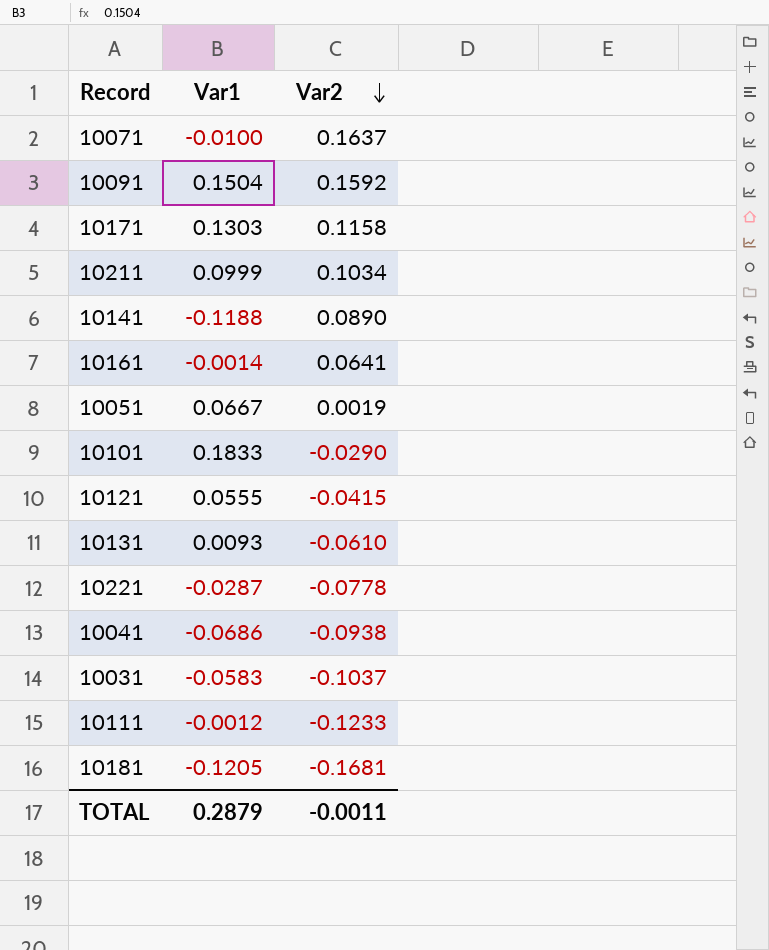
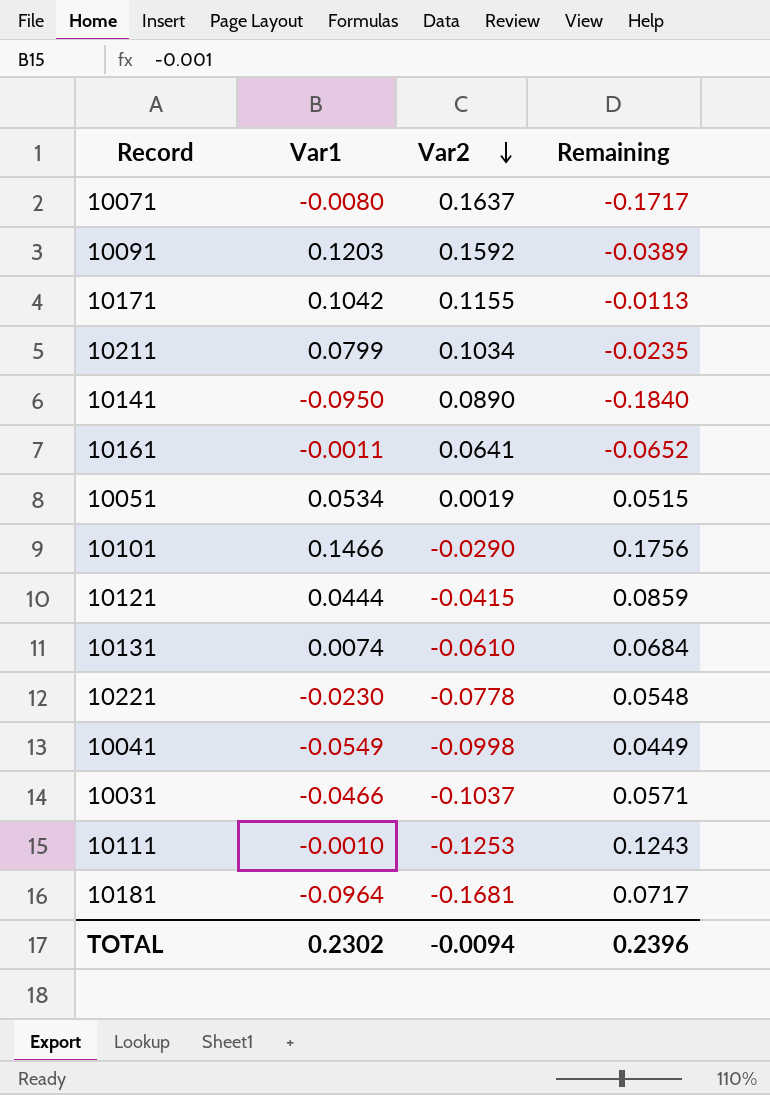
column Remaining | formula: none -> [Var1] - [Var2]
10071 | Var1: -0.0100 -> -0.0080
10091 | Var1: 0.1504 -> 0.1203
10171 | Var1: 0.1303 -> 0.1042
10171 | Var2: 0.1158 -> 0.1155
10211 | Var1: 0.0999 -> 0.0799
10141 | Var1: -0.1188 -> -0.0950
10161 | Var1: -0.0014 -> -0.0011
10051 | Var1: 0.0667 -> 0.0534
10101 | Var1: 0.1833 -> 0.1466
10121 | Var1: 0.0555 -> 0.0444
10131 | Var1: 0.0093 -> 0.0074
10221 | Var1: -0.0287 -> -0.0230
10041 | Var1: -0.0686 -> -0.0549
10041 | Var2: -0.0938 -> -0.0998
10031 | Var1: -0.0583 -> -0.0466
10111 | Var1: -0.0012 -> -0.0010
10111 | Var2: -0.1233 -> -0.1253
10181 | Var1: -0.1205 -> -0.0964
TOTAL | Var1: 0.2879 -> 0.2302
TOTAL | Var2: -0.0011 -> -0.0094

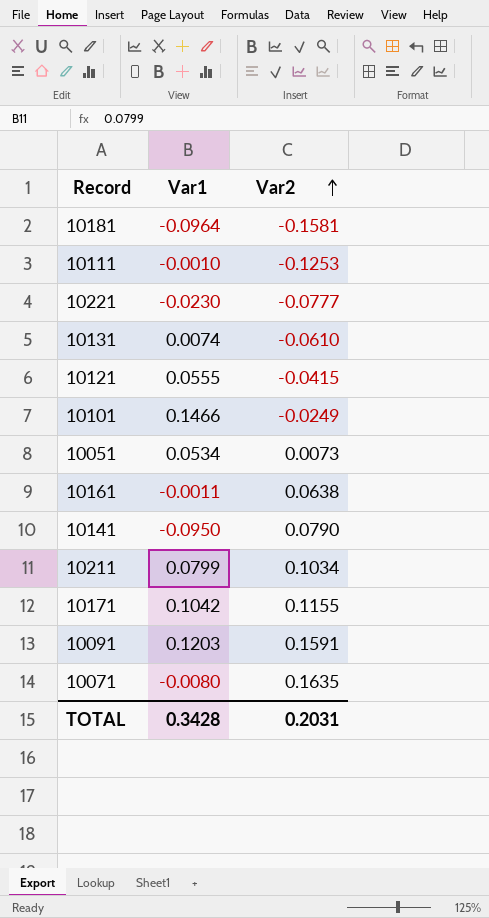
row order: Var2 descending -> Var2 ascending
column Remaining | formula: [Var1] - [Var2] -> none
row 10041: -0.0549 | -0.0998 | 0.0449 -> none
row 10031: -0.0466 | -0.1037 | 0.0571 -> none
10181 | Var2: -0.1681 -> -0.1581
10221 | Var2: -0.0778 -> -0.0777
10121 | Var1: 0.0444 -> 0.0555
10101 | Var2: -0.0290 -> -0.0249
10051 | Var2: 0.0019 -> 0.0073
10161 | Var2: 0.0641 -> 0.0638
10141 | Var2: 0.0890 -> 0.0790
10091 | Var2: 0.1592 -> 0.1591
10071 | Var2: 0.1637 -> 0.1635
TOTAL | Var1: 0.2302 -> 0.3428
TOTAL | Var2: -0.0094 -> 0.2031

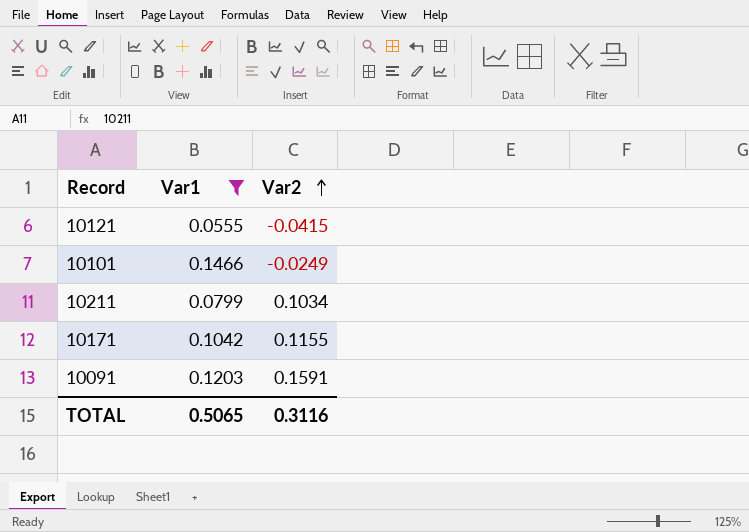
filter: none -> Var1 >= 0.0555
TOTAL | Var1: 0.3428 -> 0.5065
TOTAL | Var2: 0.2031 -> 0.3116

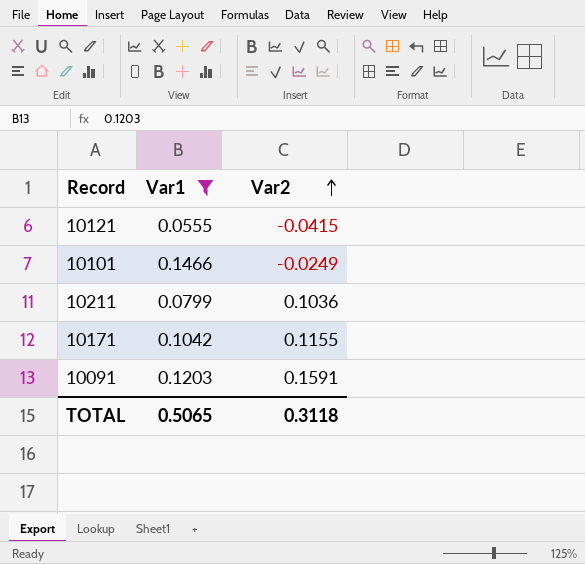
10211 | Var2: 0.1034 -> 0.1036
TOTAL | Var2: 0.3116 -> 0.3118

